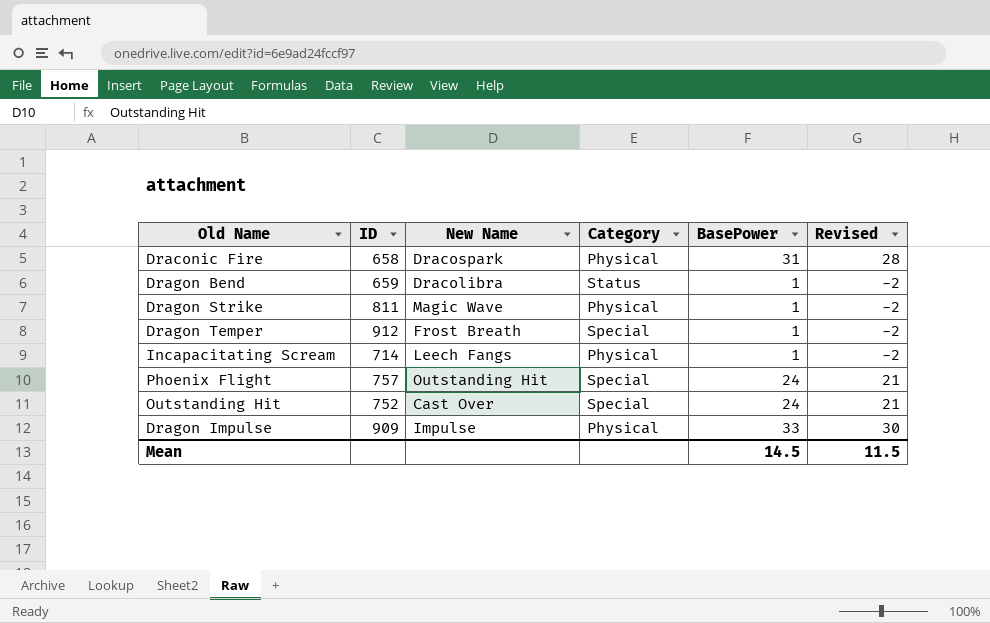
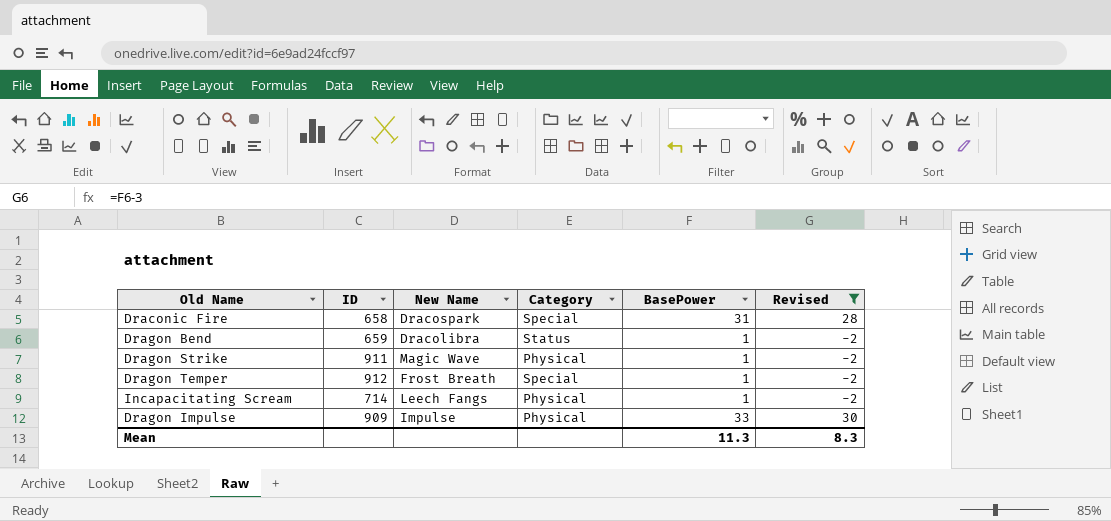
filter: none -> Revised != 21
Draconic Fire | Category: Physical -> Special
Dragon Strike | ID: 811 -> 911
Mean | BasePower: 14.5 -> 11.3
Mean | Revised: 11.5 -> 8.3

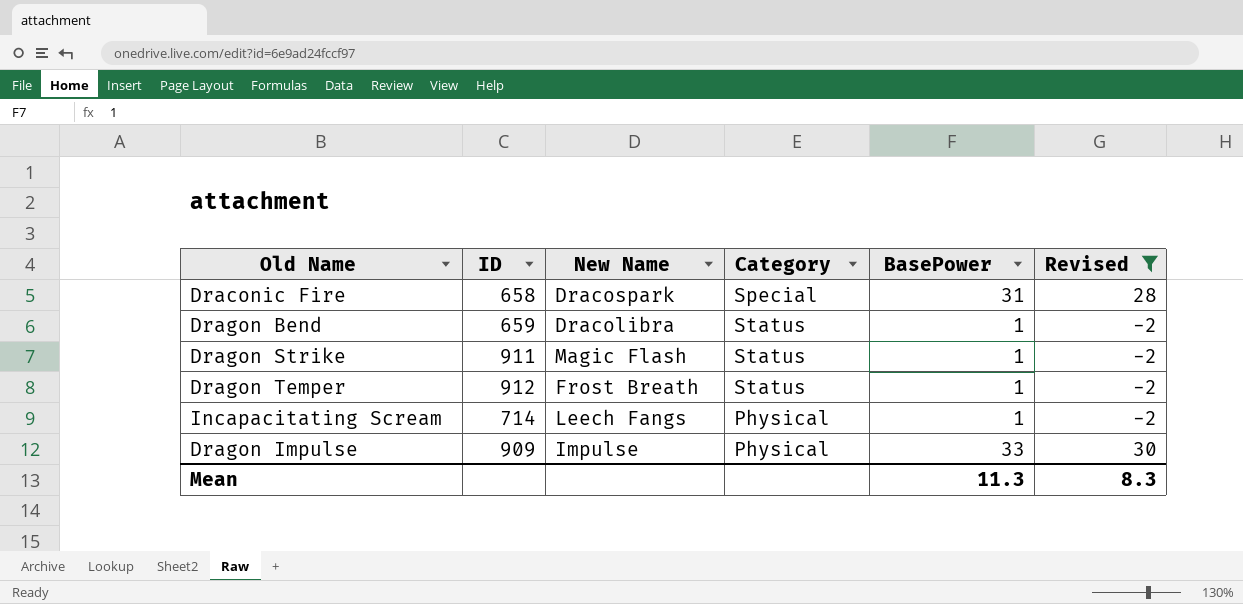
Dragon Strike | New Name: Magic Wave -> Magic Flash
Dragon Strike | Category: Physical -> Status
Dragon Temper | Category: Special -> Status

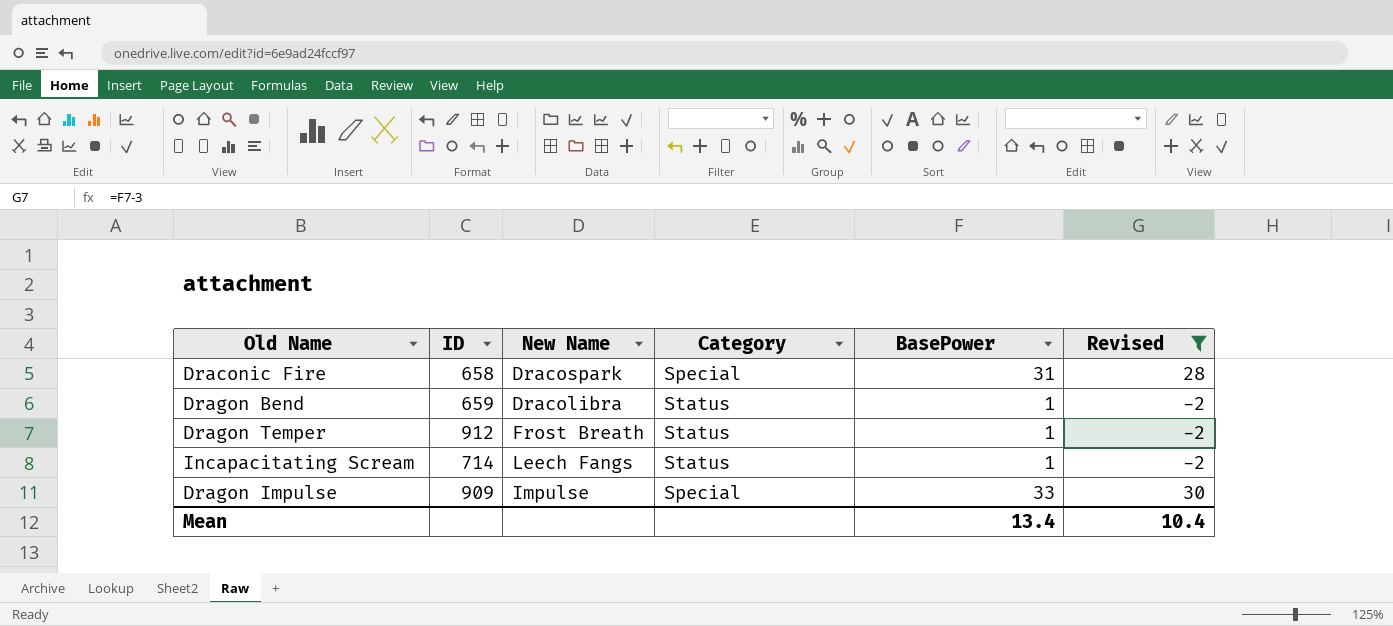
row Dragon Strike: 911 | Magic Flash | Status | 1 | -2 -> none
Incapacitating Scream | Category: Physical -> Status
Dragon Impulse | Category: Physical -> Special
Mean | BasePower: 11.3 -> 13.4
Mean | Revised: 8.3 -> 10.4

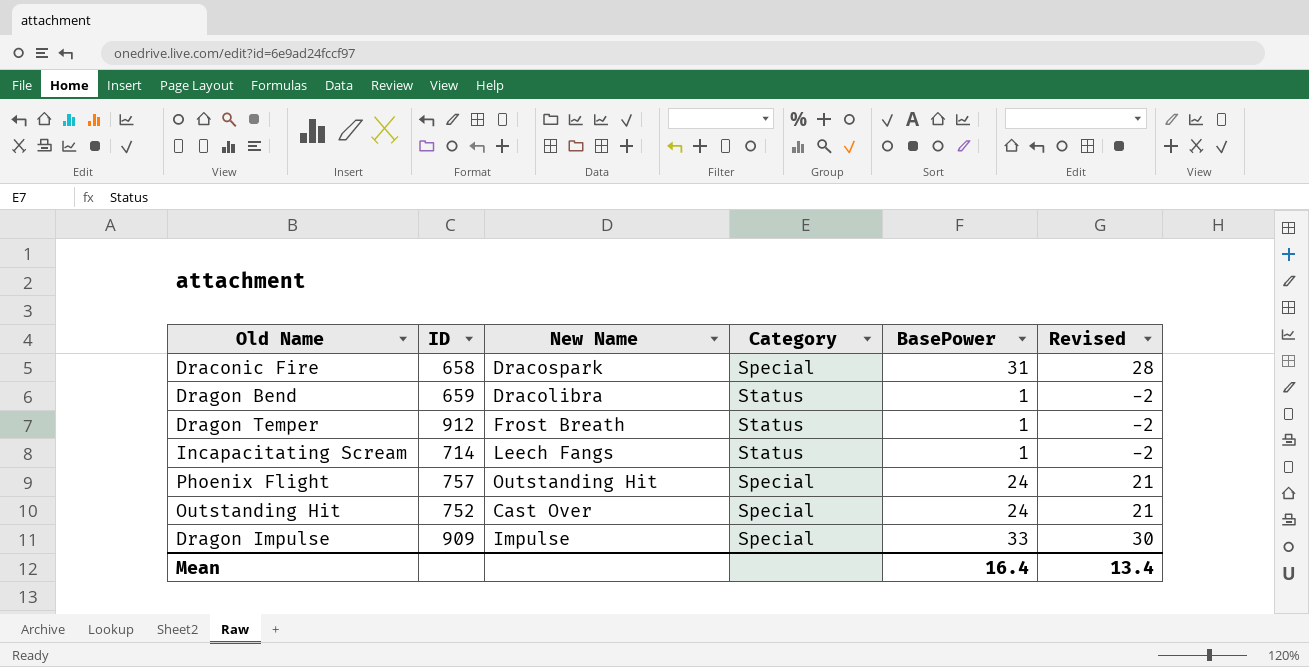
filter: Revised != 21 -> none
Mean | BasePower: 13.4 -> 16.4
Mean | Revised: 10.4 -> 13.4

